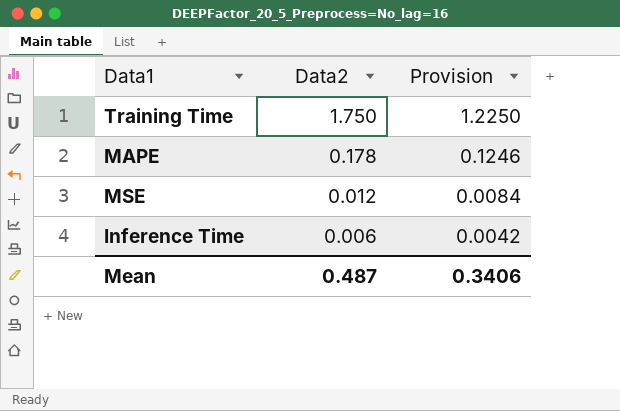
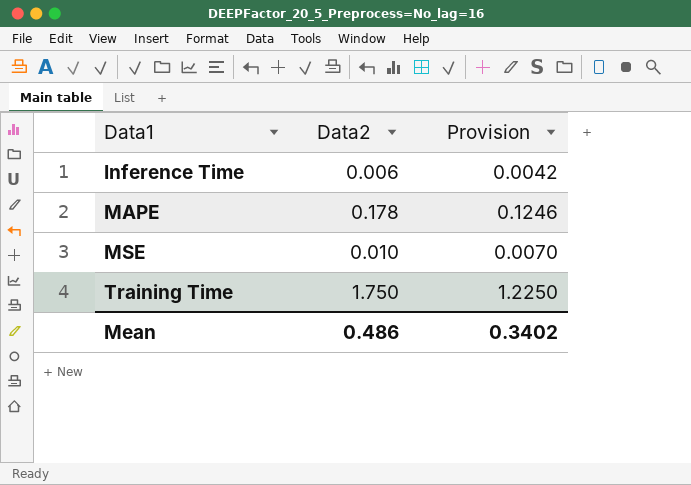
row order: Data2 descending -> Data1 ascending
MSE | Data2: 0.012 -> 0.010
MSE | Provision: 0.0084 -> 0.0070
Mean | Data2: 0.487 -> 0.486
Mean | Provision: 0.3406 -> 0.3402

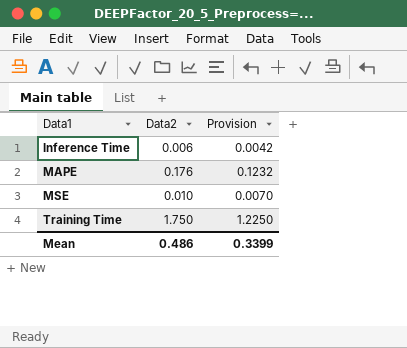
MAPE | Data2: 0.178 -> 0.176
MAPE | Provision: 0.1246 -> 0.1232
Mean | Provision: 0.3402 -> 0.3399

